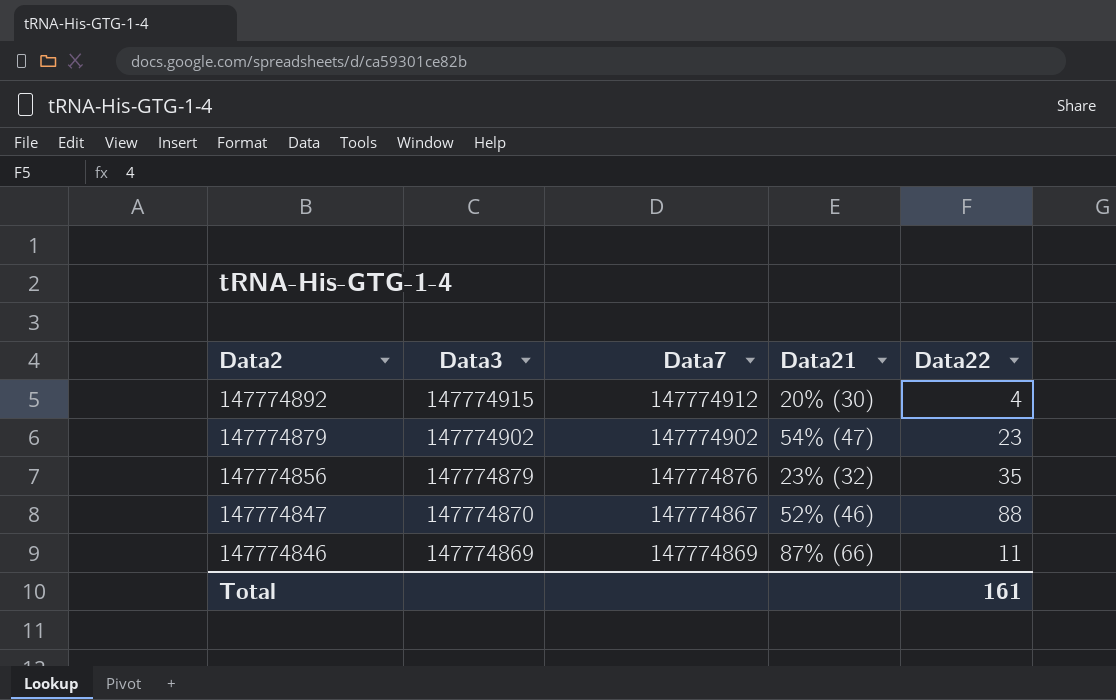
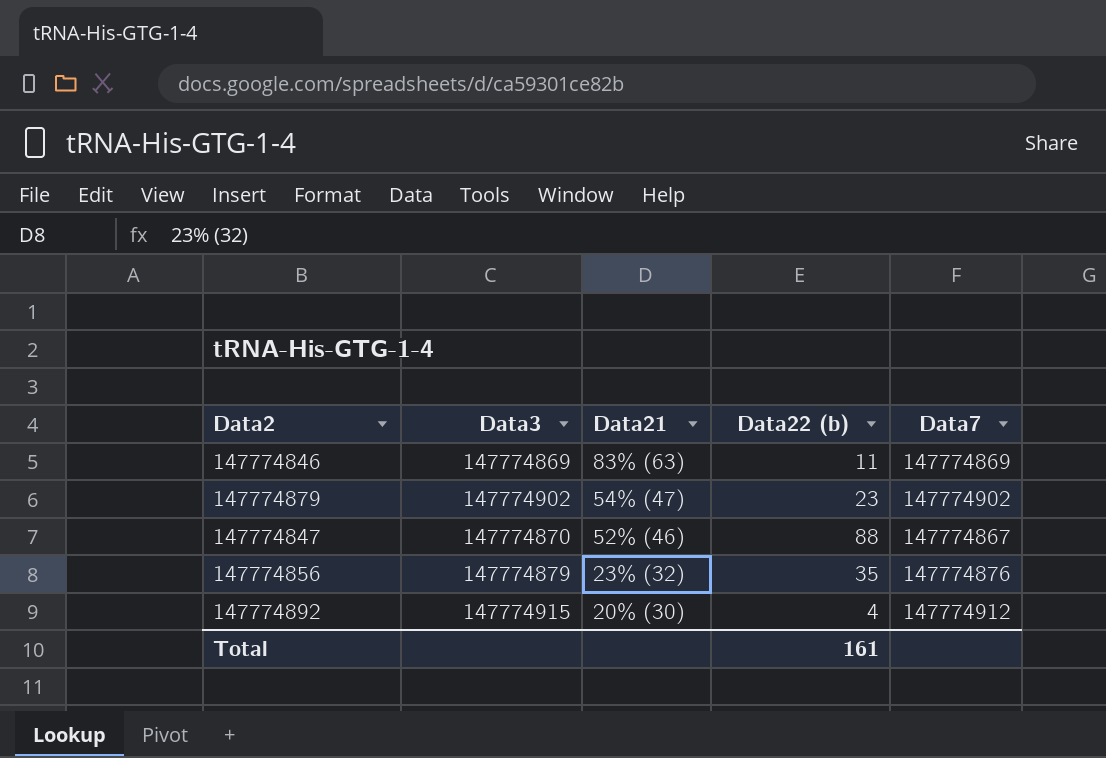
row order: Data2 descending -> Data21 descending
column name: Data22 -> Data22 (b)
column Data7 | position: 3 -> 5
147774846 | Data21: 87% (66) -> 83% (63)

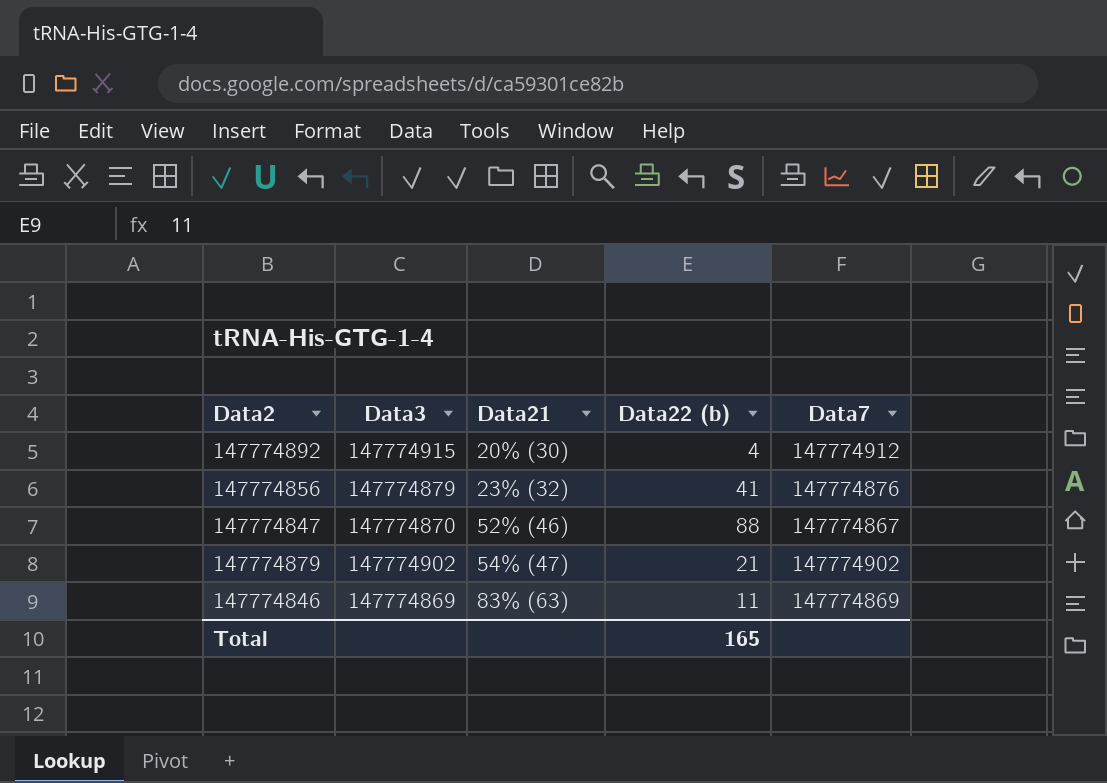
row order: Data21 descending -> Data21 ascending
147774856 | Data22 (b): 35 -> 41
147774879 | Data22 (b): 23 -> 21
Total | Data22 (b): 161 -> 165

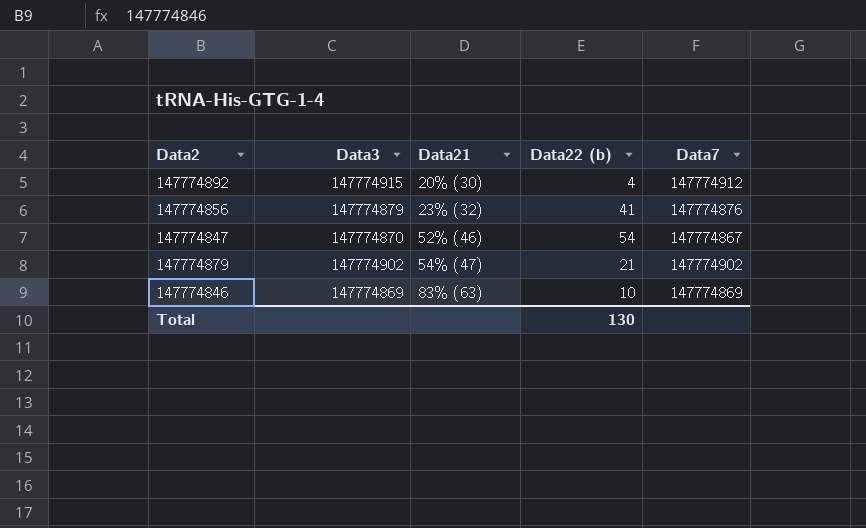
147774847 | Data22 (b): 88 -> 54
147774846 | Data22 (b): 11 -> 10
Total | Data22 (b): 165 -> 130

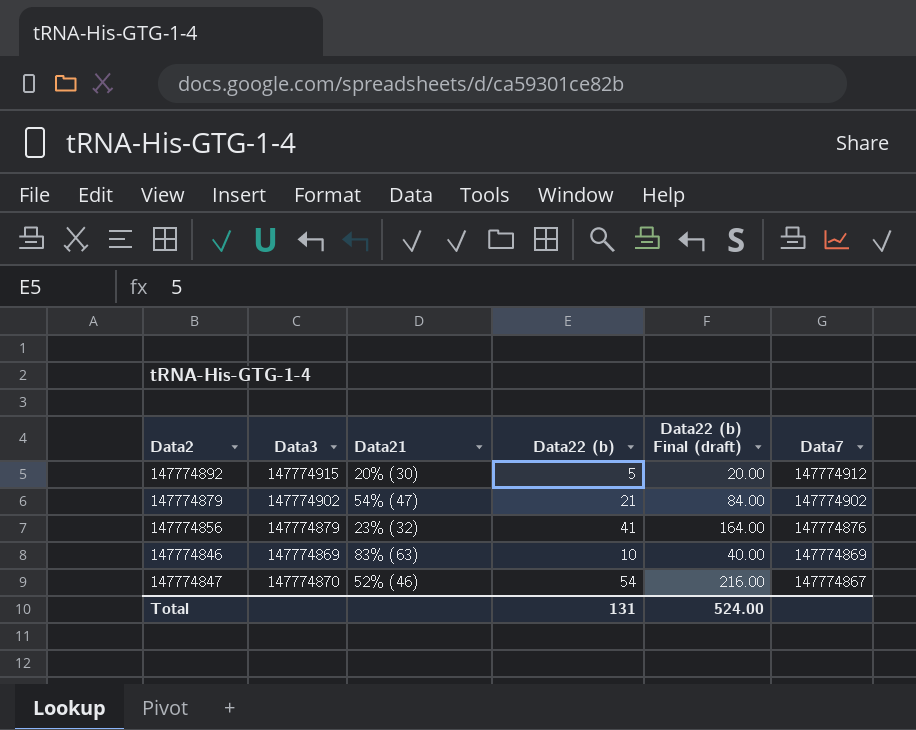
row order: Data21 ascending -> Data7 descending
column Data22 (b) Final (draft) | formula: none -> [Data22 (b)] * 4
147774892 | Data22 (b): 4 -> 5
Total | Data22 (b): 130 -> 131

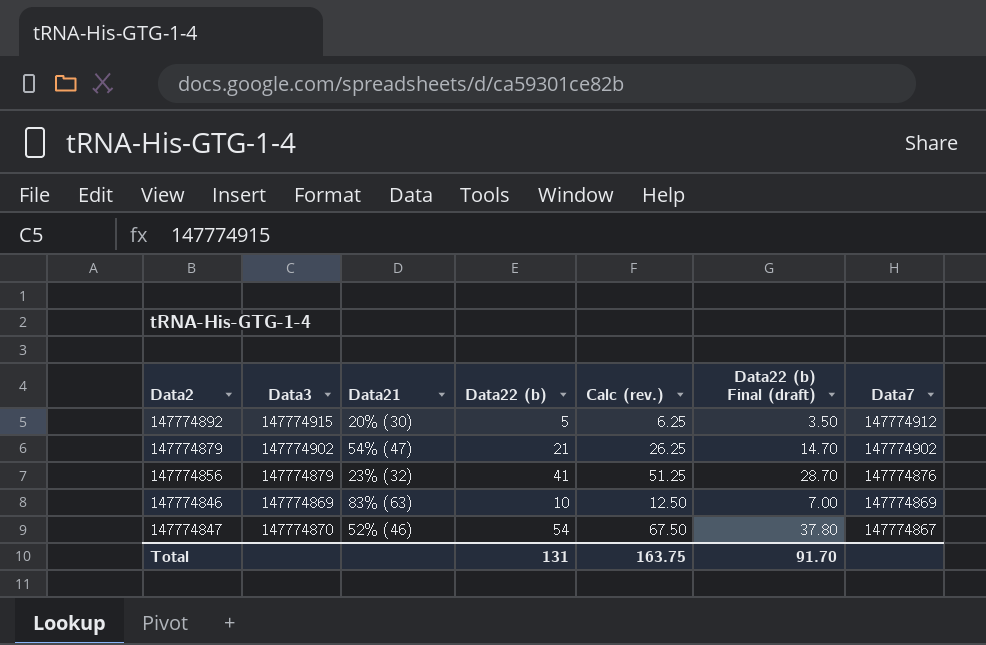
column Calc (rev.) | formula: none -> [Data22 (b)] * 1.25
column Data22 (b) Final (draft) | formula: [Data22 (b)] * 4 -> [Data22 (b)] * 0.7
Total | Data22 (b) Final (draft): 524.00 -> 91.70

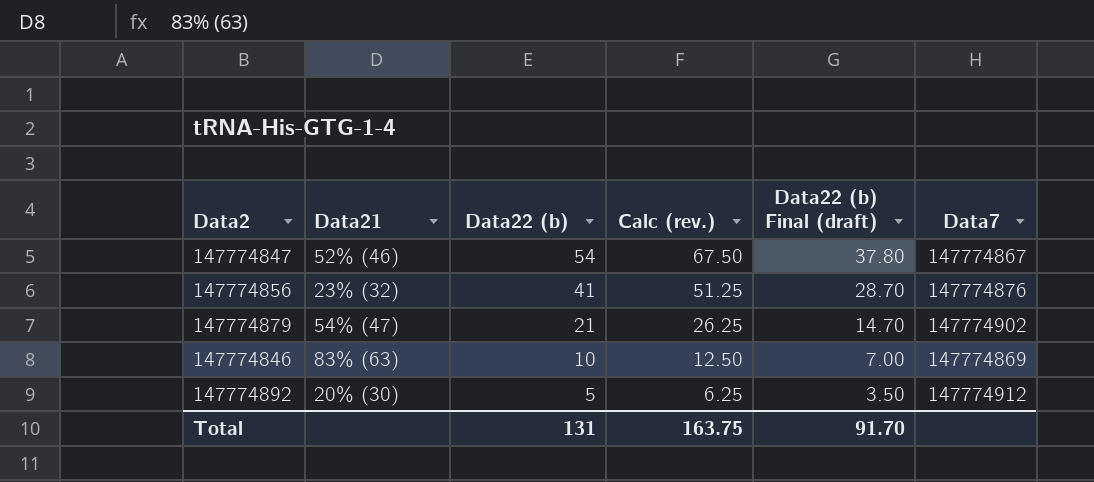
row order: Data7 descending -> Data22 (b) descending
column Data3 | position: 2 -> none

